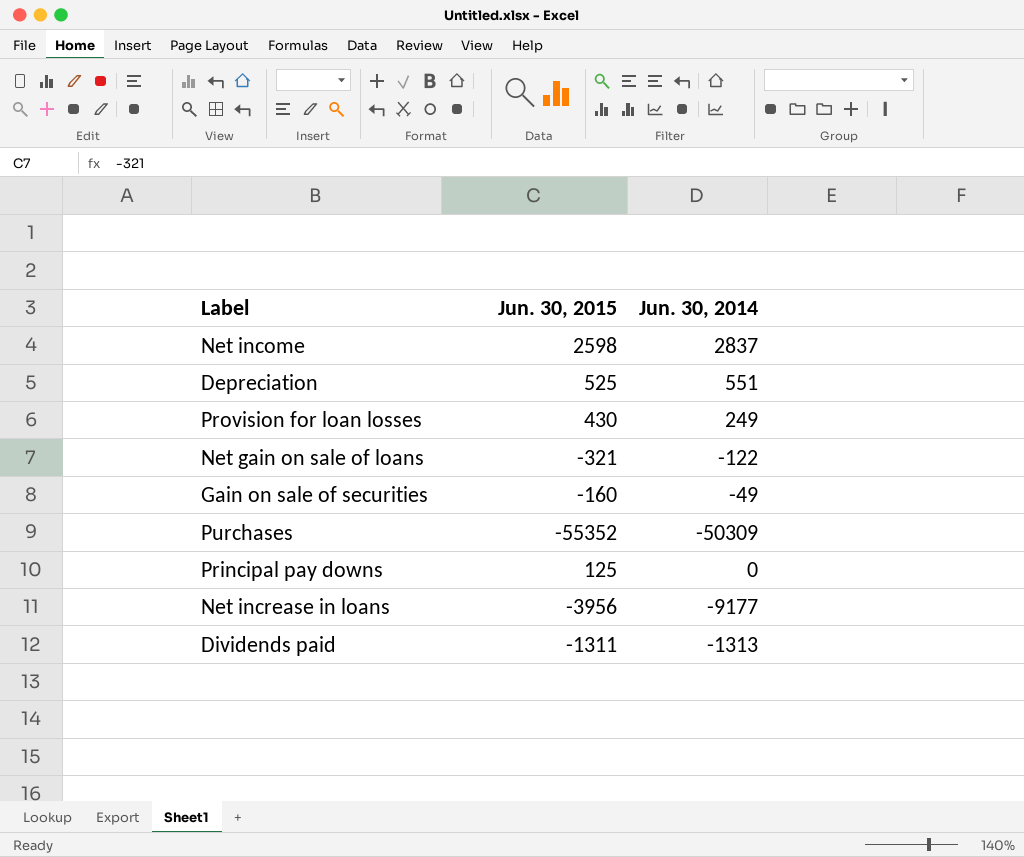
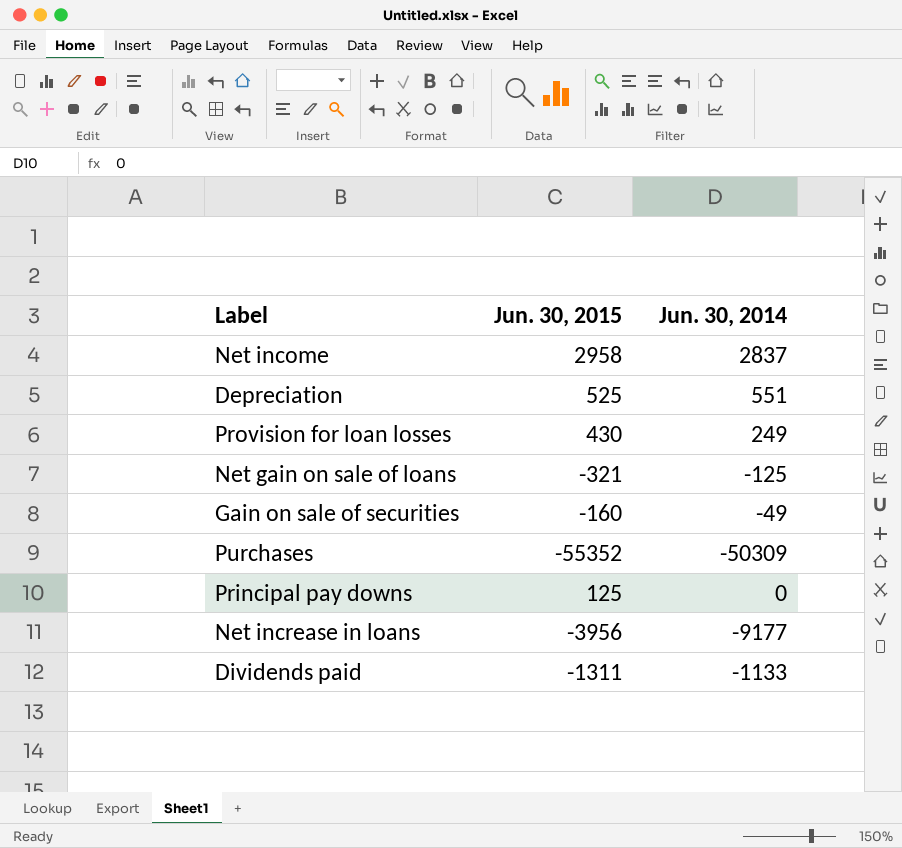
Net income | Jun. 30, 2015: 2598 -> 2958
Net gain on sale of loans | Jun. 30, 2014: -122 -> -125
Dividends paid | Jun. 30, 2014: -1313 -> -1133

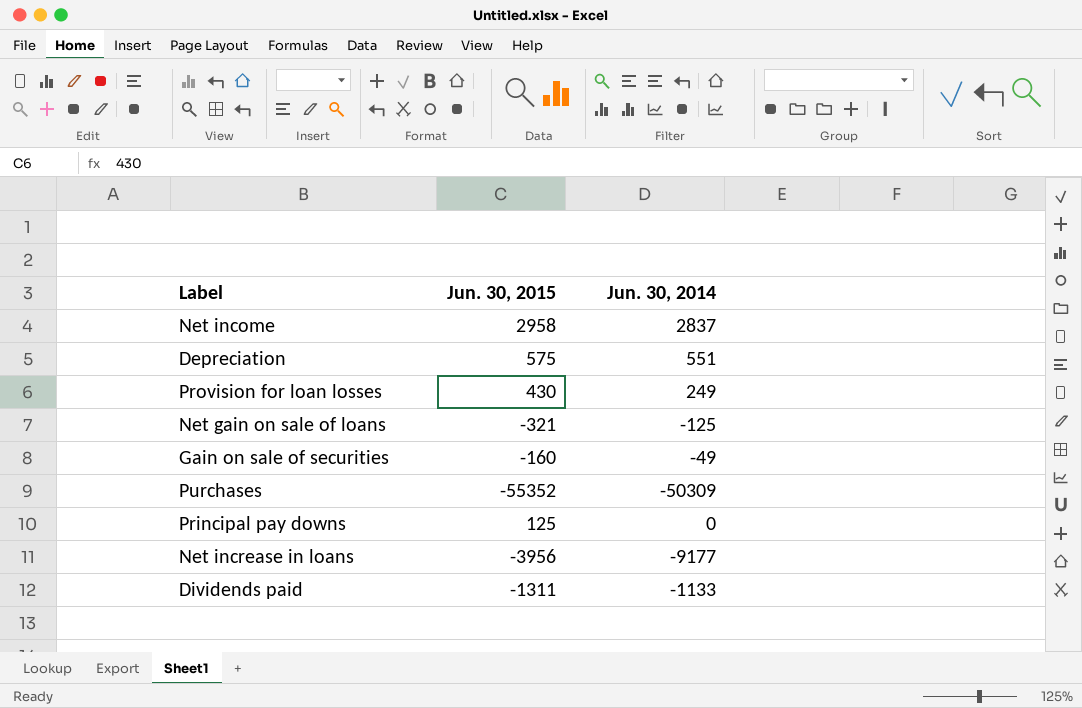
Depreciation | Jun. 30, 2015: 525 -> 575

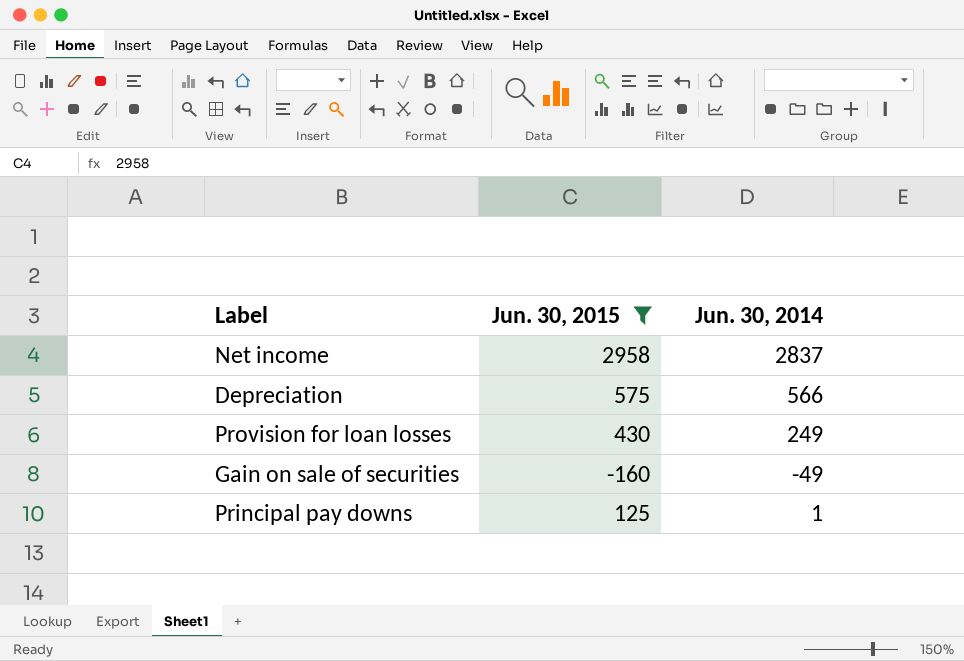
filter: none -> Jun. 30, 2015 >= -160
Depreciation | Jun. 30, 2014: 551 -> 566
Principal pay downs | Jun. 30, 2014: 0 -> 1

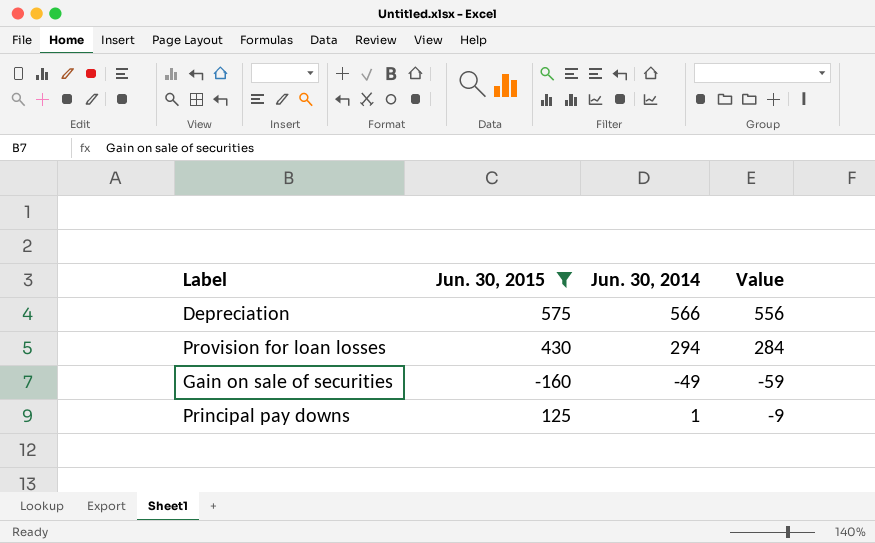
column Value | formula: none -> [Jun. 30, 2014] - 10
row Net income: 2958 | 2837 -> none
Provision for loan losses | Jun. 30, 2014: 249 -> 294

